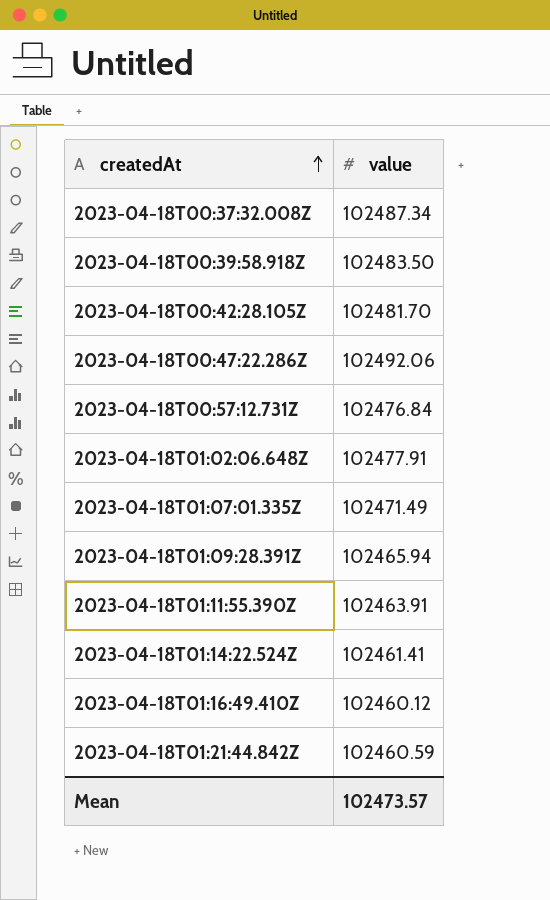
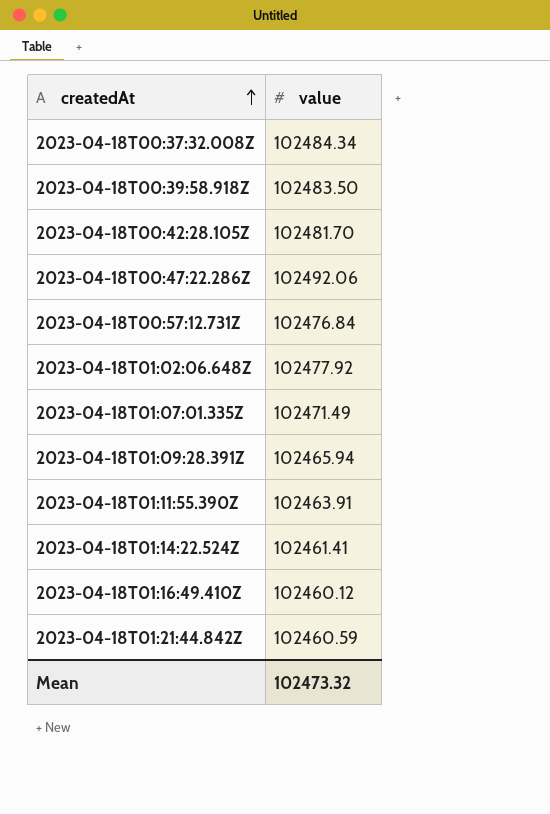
2023-04-18T00:37:32.008Z | value: 102487.34 -> 102484.34
2023-04-18T01:02:06.648Z | value: 102477.91 -> 102477.92
Mean | value: 102473.57 -> 102473.32

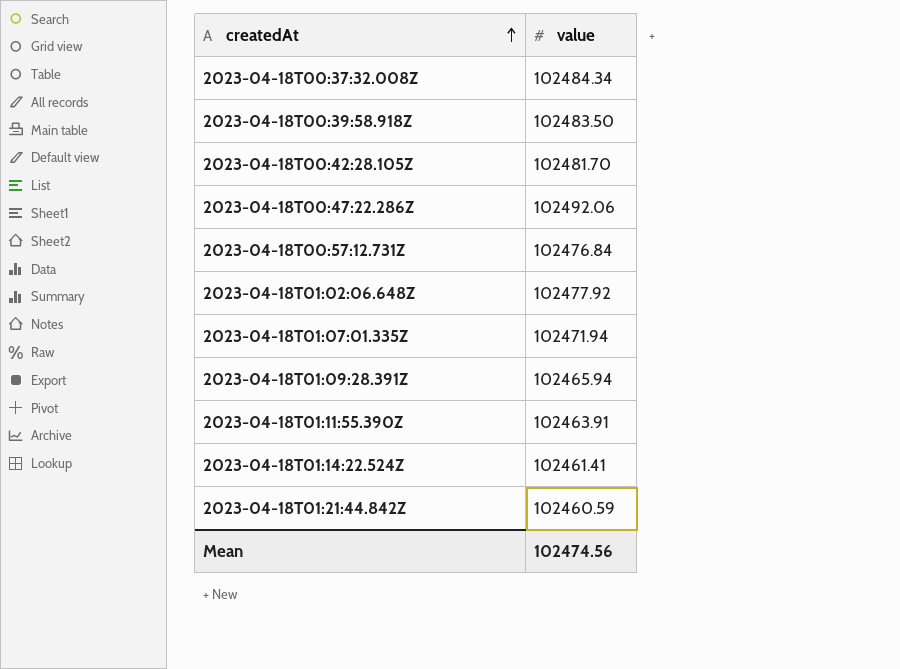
row 2023-04-18T01:16:49.410Z: 102460.12 -> none
2023-04-18T01:07:01.335Z | value: 102471.49 -> 102471.94
Mean | value: 102473.32 -> 102474.56

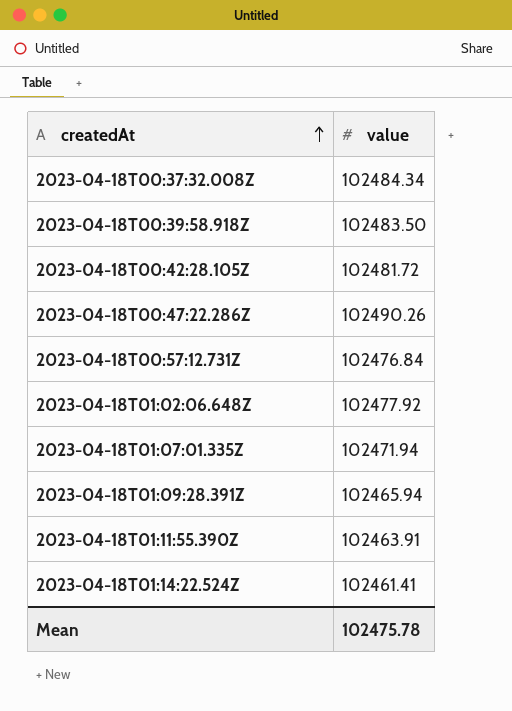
row 2023-04-18T01:21:44.842Z: 102460.59 -> none
2023-04-18T00:42:28.105Z | value: 102481.70 -> 102481.72
2023-04-18T00:47:22.286Z | value: 102492.06 -> 102490.26
Mean | value: 102474.56 -> 102475.78

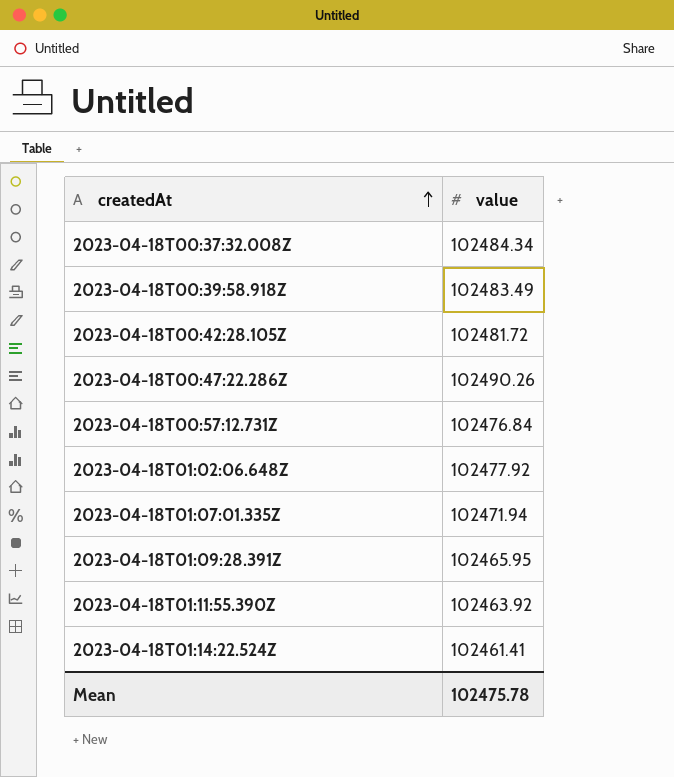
2023-04-18T00:39:58.918Z | value: 102483.50 -> 102483.49
2023-04-18T01:09:28.391Z | value: 102465.94 -> 102465.95
2023-04-18T01:11:55.390Z | value: 102463.91 -> 102463.92

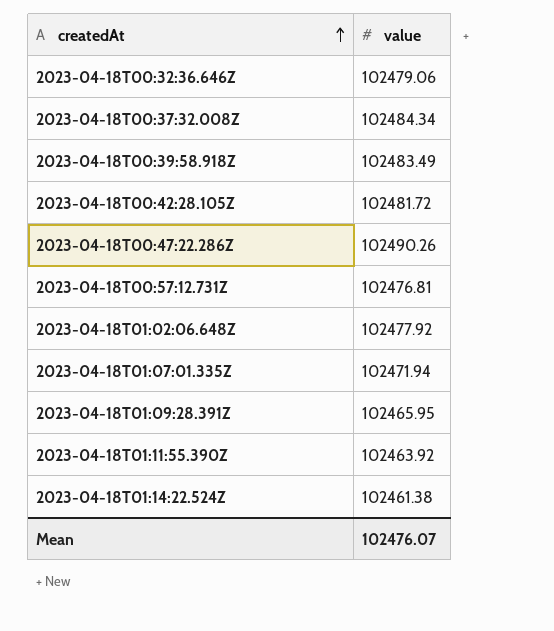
row 2023-04-18T00:32:36.646Z: none -> 102479.06
2023-04-18T00:57:12.731Z | value: 102476.84 -> 102476.81
2023-04-18T01:14:22.524Z | value: 102461.41 -> 102461.38
Mean | value: 102475.78 -> 102476.07

